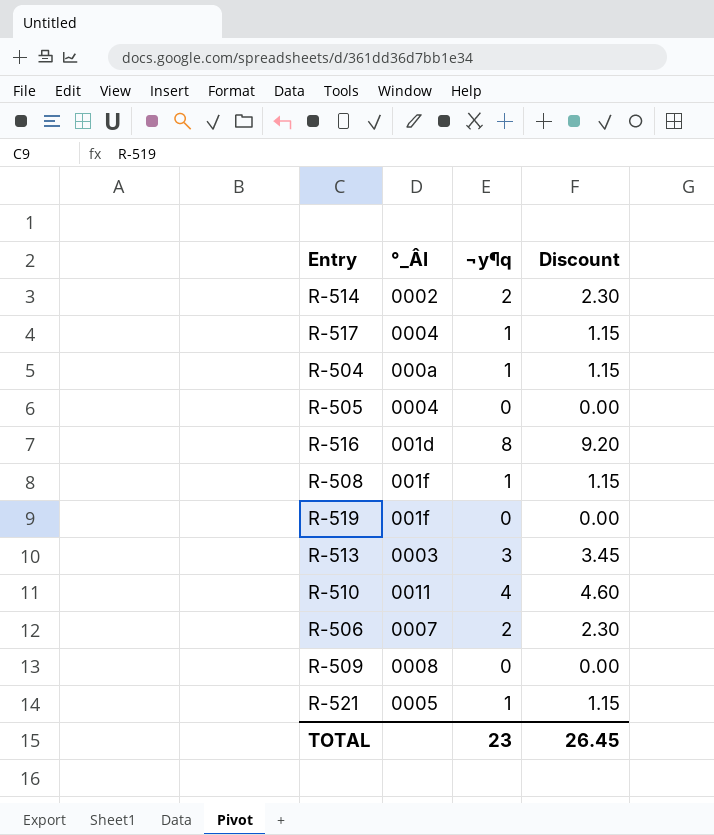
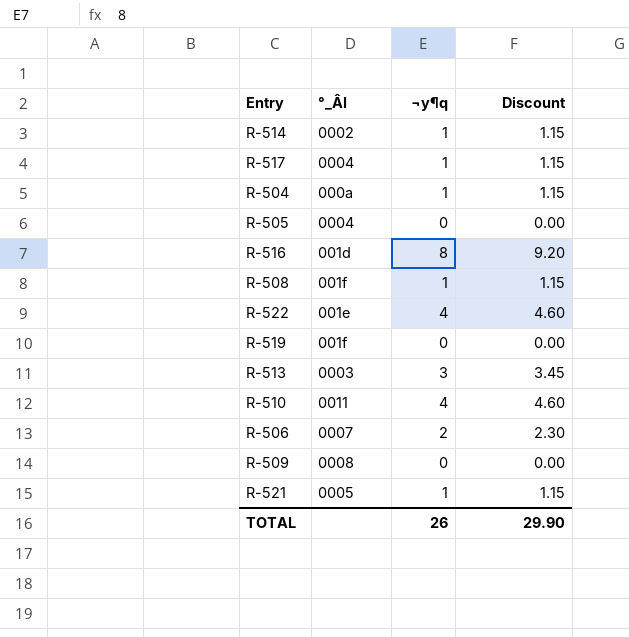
R-514 | ¬y¶q: 2 -> 1
R-514 | Discount: 2.30 -> 1.15
row R-522: none -> 001e | 4 | 4.60
TOTAL | ¬y¶q: 23 -> 26
TOTAL | Discount: 26.45 -> 29.90

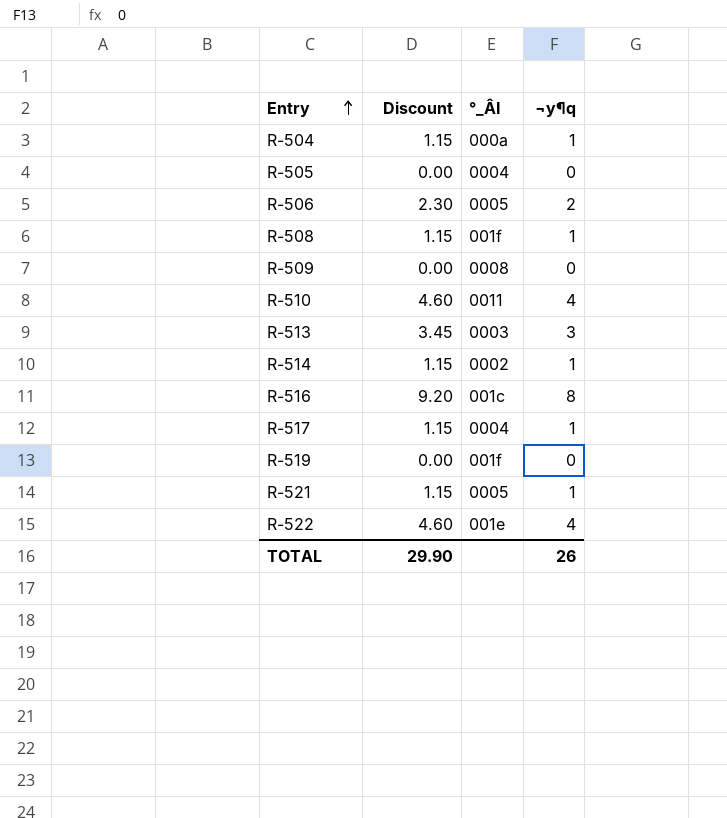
row order: none -> Entry ascending
column Discount | position: 4 -> 2
R-506 | °_ÂI: 0007 -> 0005
R-516 | °_ÂI: 001d -> 001c

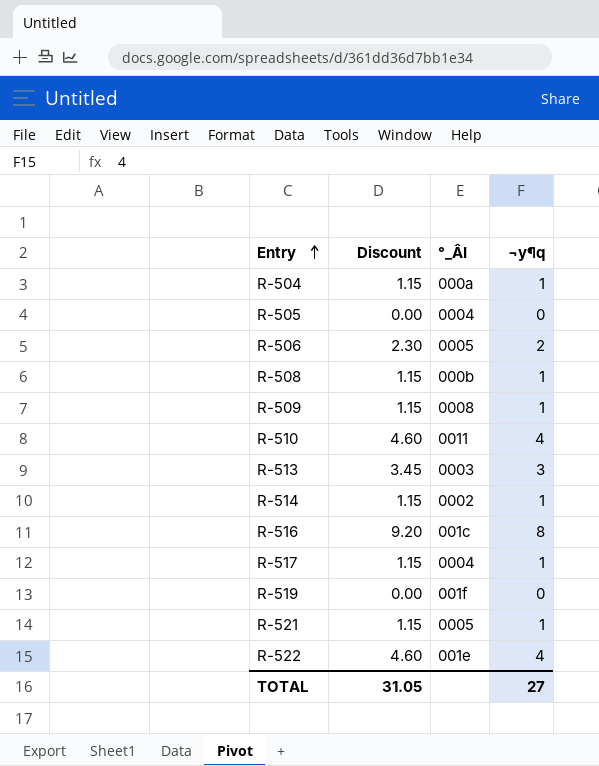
R-508 | °_ÂI: 001f -> 000b
R-509 | Discount: 0.00 -> 1.15
R-509 | ¬y¶q: 0 -> 1
TOTAL | Discount: 29.90 -> 31.05
TOTAL | ¬y¶q: 26 -> 27

